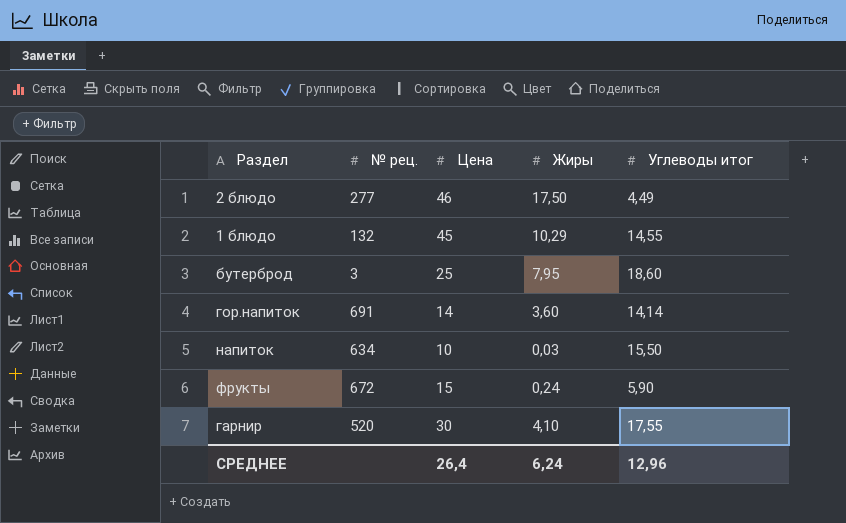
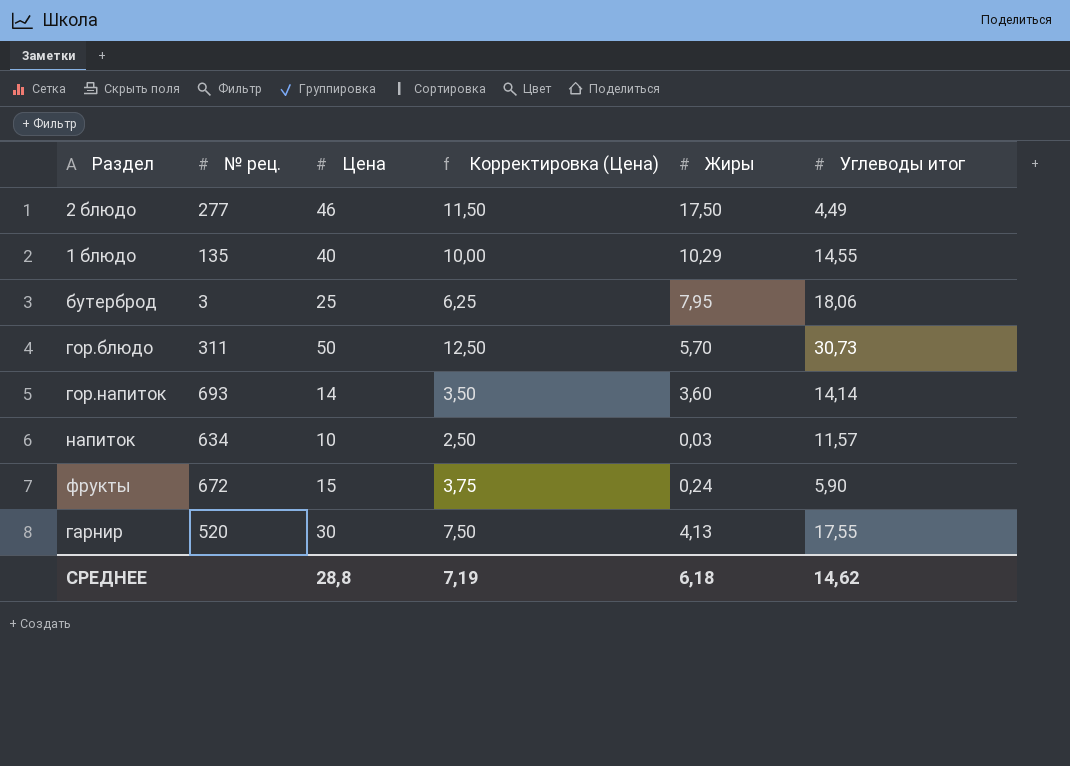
column Корректировка (Цена) | formula: none -> [Цена] * 0,25
1 блюдо | № рец.: 132 -> 135
1 блюдо | Цена: 45 -> 40
бутерброд | Углеводы итог: 18,60 -> 18,06
row гор.блюдо: none -> 311 | 50 | 12,50 | 5,70 | 30,73
гор.напиток | № рец.: 691 -> 693
напиток | Углеводы итог: 15,50 -> 11,57
гарнир | Жиры: 4,10 -> 4,13
СРЕДНЕЕ | Цена: 26,4 -> 28,8
СРЕДНЕЕ | Жиры: 6,24 -> 6,18
СРЕДНЕЕ | Углеводы итог: 12,96 -> 14,62

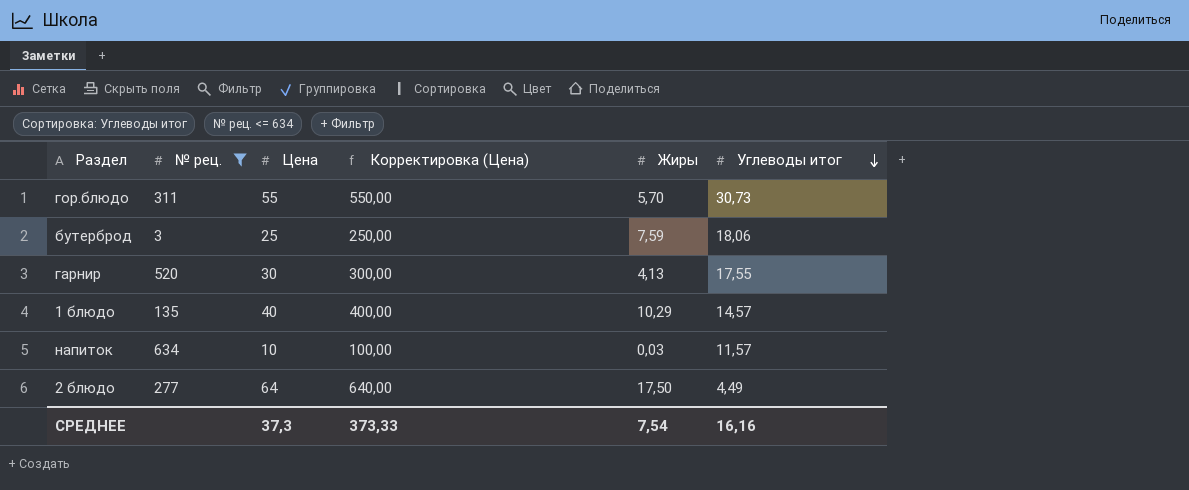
filter: none -> № рец. <= 634
row order: none -> Углеводы итог descending
column Корректировка (Цена) | formula: [Цена] * 0,25 -> [Цена] * 10
гор.блюдо | Цена: 50 -> 55
бутерброд | Жиры: 7,95 -> 7,59
1 блюдо | Углеводы итог: 14,55 -> 14,57
2 блюдо | Цена: 46 -> 64
СРЕДНЕЕ | Цена: 28,8 -> 37,3
СРЕДНЕЕ | Корректировка (Цена): 7,19 -> 373,33
СРЕДНЕЕ | Жиры: 6,18 -> 7,54
СРЕДНЕЕ | Углеводы итог: 14,62 -> 16,16

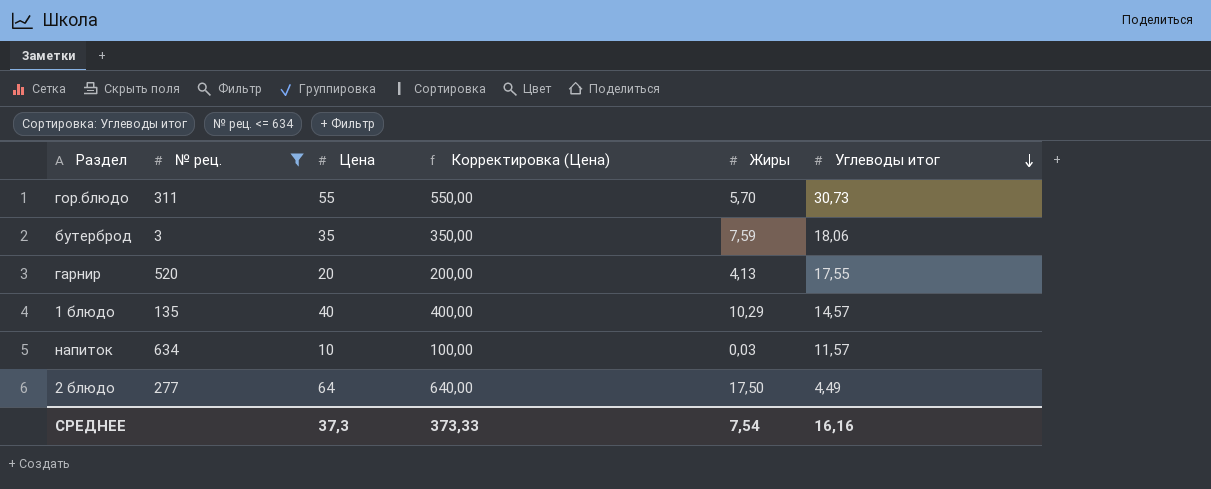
бутерброд | Цена: 25 -> 35
бутерброд | Корректировка (Цена): 250,00 -> 350,00
гарнир | Цена: 30 -> 20
гарнир | Корректировка (Цена): 300,00 -> 200,00

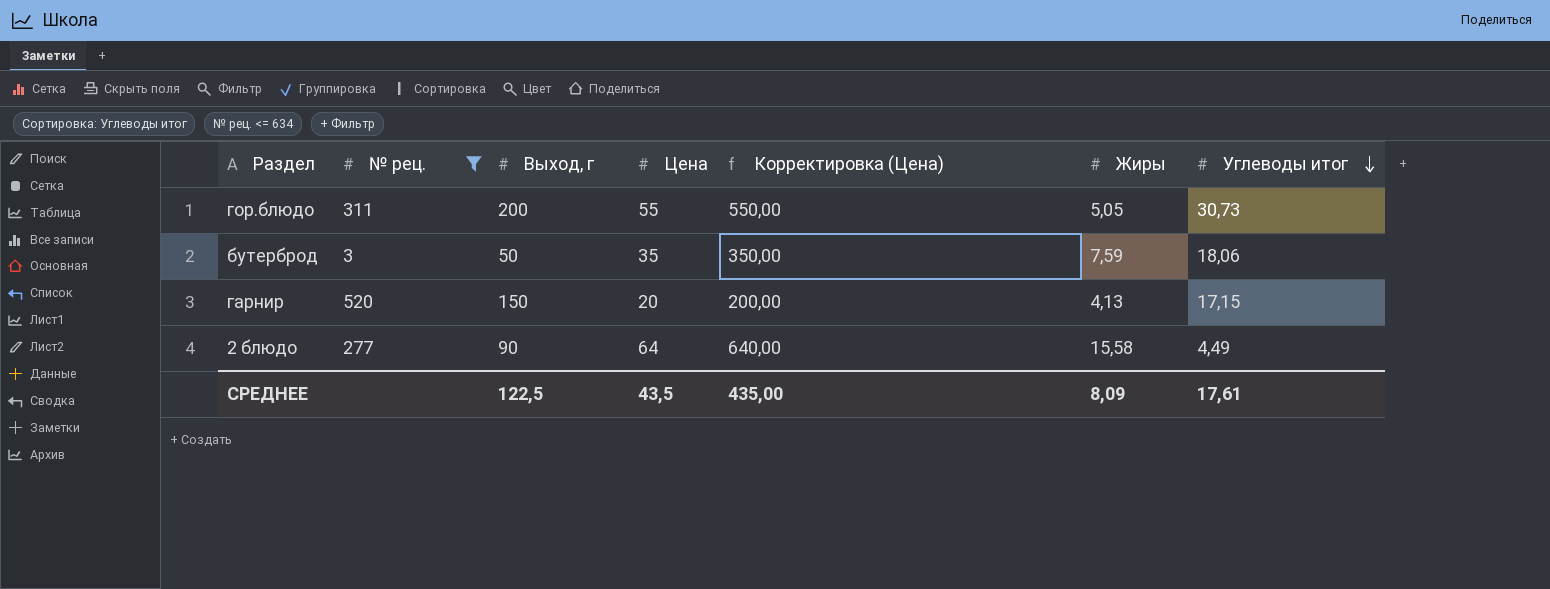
column Выход, г | position: none -> 3
row 1 блюдо: 135 | 40 | 400,00 | 10,29 | 14,57 -> none
row напиток: 634 | 10 | 100,00 | 0,03 | 11,57 -> none
гор.блюдо | Жиры: 5,70 -> 5,05
гарнир | Углеводы итог: 17,55 -> 17,15
2 блюдо | Жиры: 17,50 -> 15,58
СРЕДНЕЕ | Цена: 37,3 -> 43,5
СРЕДНЕЕ | Корректировка (Цена): 373,33 -> 435,00
СРЕДНЕЕ | Жиры: 7,54 -> 8,09
СРЕДНЕЕ | Углеводы итог: 16,16 -> 17,61

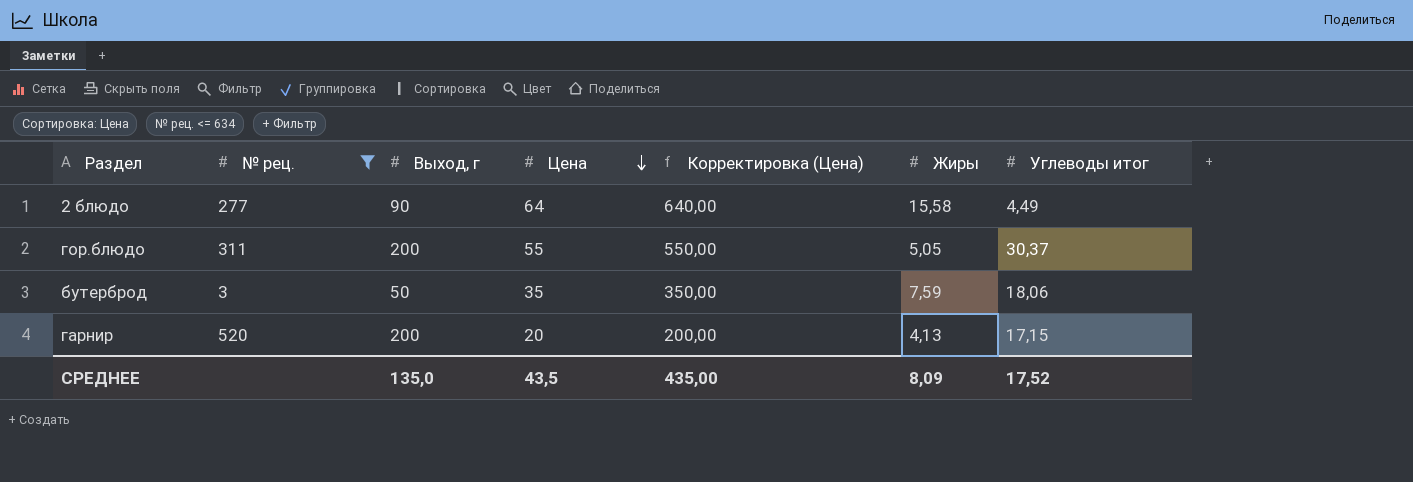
row order: Углеводы итог descending -> Цена descending
гор.блюдо | Углеводы итог: 30,73 -> 30,37
гарнир | Выход, г: 150 -> 200
СРЕДНЕЕ | Выход, г: 122,5 -> 135,0
СРЕДНЕЕ | Углеводы итог: 17,61 -> 17,52

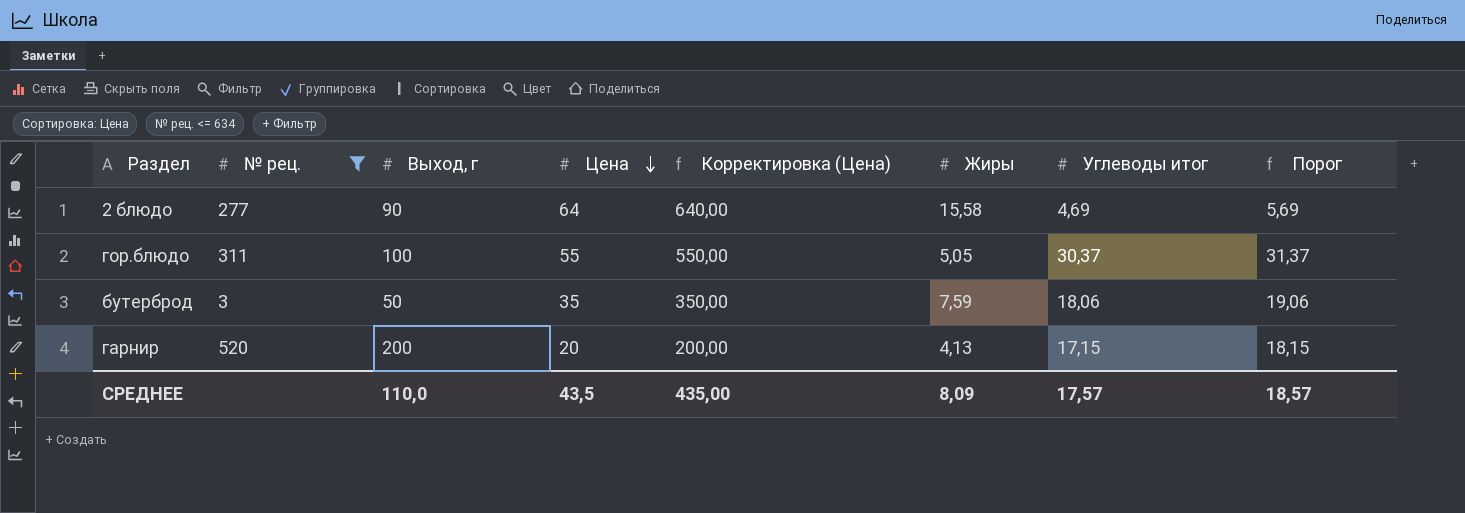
column Порог | formula: none -> [Углеводы итог] + 1
2 блюдо | Углеводы итог: 4,49 -> 4,69
гор.блюдо | Выход, г: 200 -> 100
СРЕДНЕЕ | Выход, г: 135,0 -> 110,0
СРЕДНЕЕ | Углеводы итог: 17,52 -> 17,57

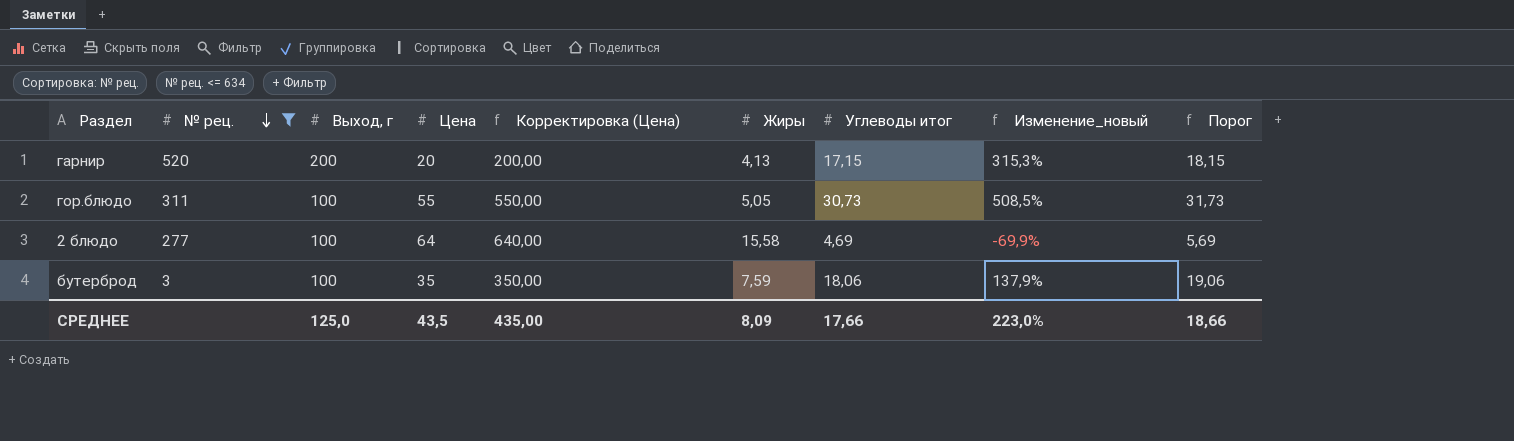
row order: Цена descending -> № рец. descending
column Изменение_новый | formula: none -> ([Углеводы итог] - [Жиры]) / [Жиры]
гор.блюдо | Углеводы итог: 30,37 -> 30,73
гор.блюдо | Порог: 31,37 -> 31,73
2 блюдо | Выход, г: 90 -> 100
бутерброд | Выход, г: 50 -> 100
СРЕДНЕЕ | Выход, г: 110,0 -> 125,0
СРЕДНЕЕ | Углеводы итог: 17,57 -> 17,66
СРЕДНЕЕ | Порог: 18,57 -> 18,66

